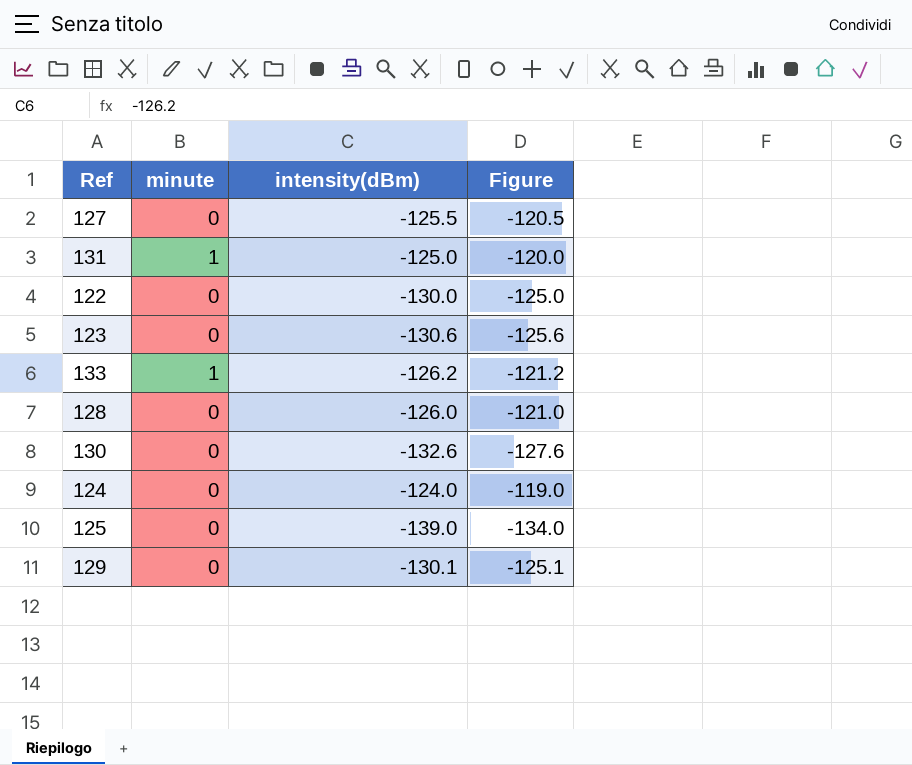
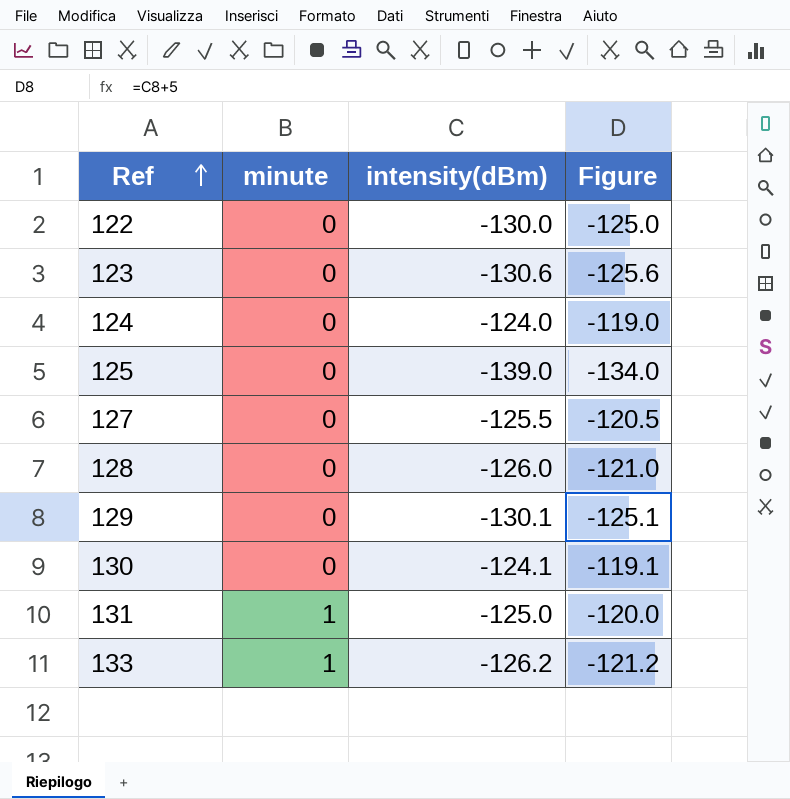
row order: none -> Ref ascending
130 | intensity(dBm): -132.6 -> -124.1
130 | Figure: -127.6 -> -119.1

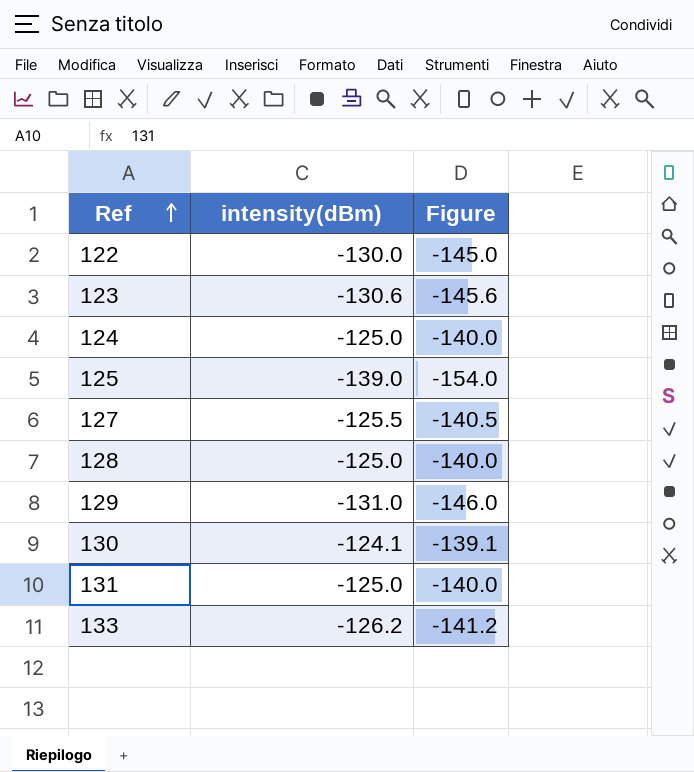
column minute | position: 2 -> none
column Figure | formula: [intensity(dBm)] + 5 -> [intensity(dBm)] - 15
124 | intensity(dBm): -124.0 -> -125.0
128 | intensity(dBm): -126.0 -> -125.0
129 | intensity(dBm): -130.1 -> -131.0

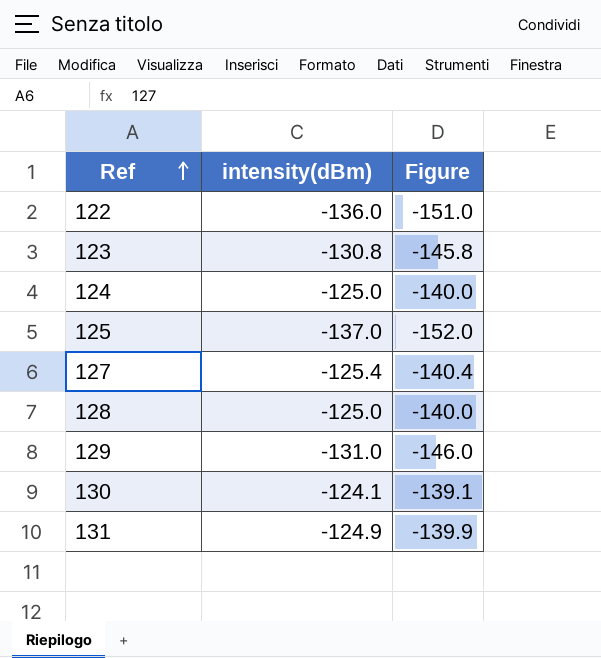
row 133: -126.2 | -141.2 -> none
122 | intensity(dBm): -130.0 -> -136.0
122 | Figure: -145.0 -> -151.0
123 | intensity(dBm): -130.6 -> -130.8
123 | Figure: -145.6 -> -145.8
125 | intensity(dBm): -139.0 -> -137.0
125 | Figure: -154.0 -> -152.0
127 | intensity(dBm): -125.5 -> -125.4
127 | Figure: -140.5 -> -140.4
131 | intensity(dBm): -125.0 -> -124.9
131 | Figure: -140.0 -> -139.9

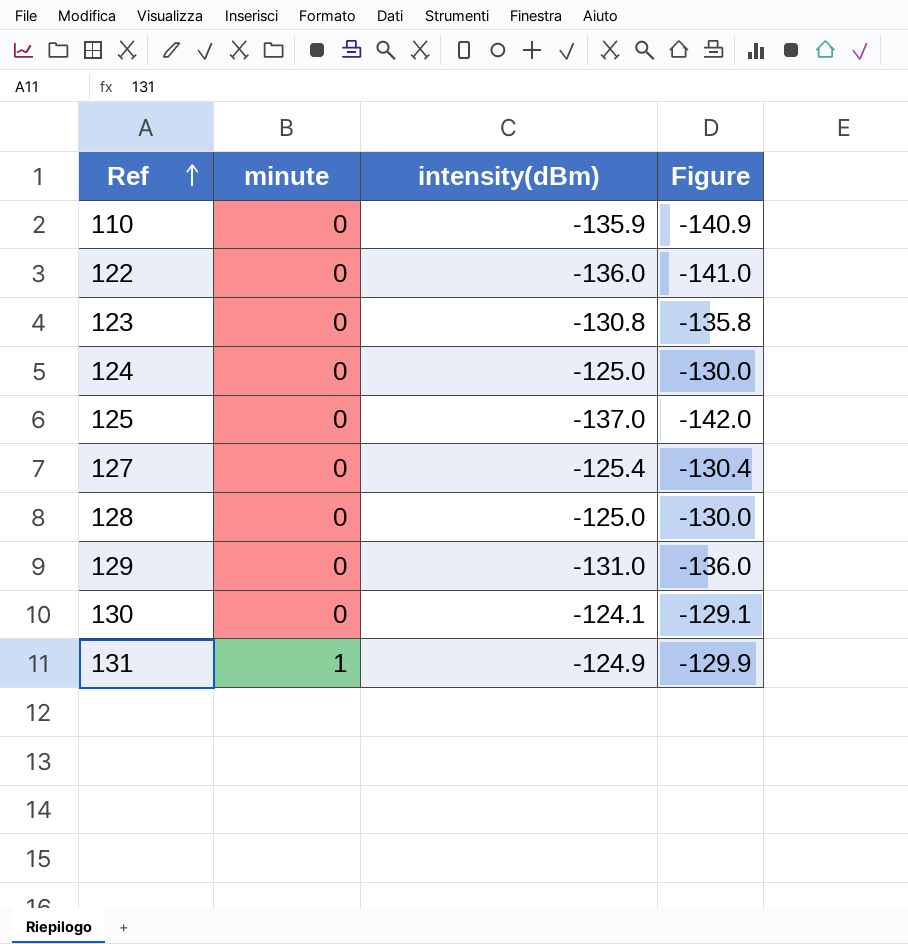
column minute | position: none -> 2
column Figure | formula: [intensity(dBm)] - 15 -> [intensity(dBm)] - 5
row 110: none -> 0 | -135.9 | -140.9

